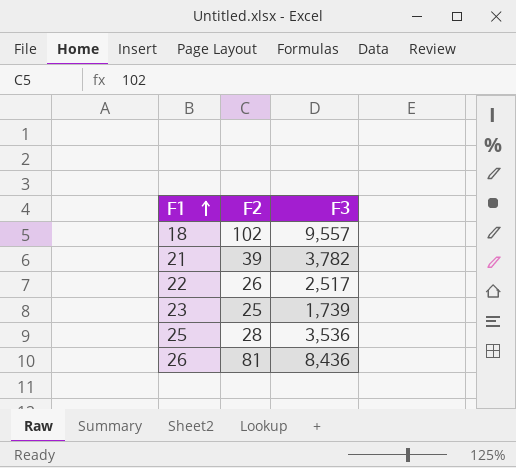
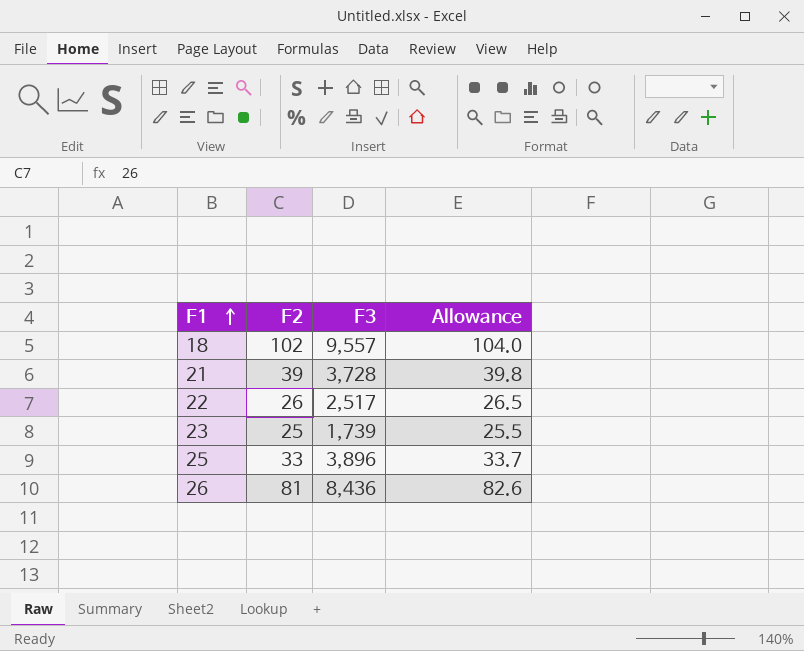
column Allowance | formula: none -> [F2] * 1.02
21 | F3: 3,782 -> 3,728
25 | F2: 28 -> 33
25 | F3: 3,536 -> 3,896

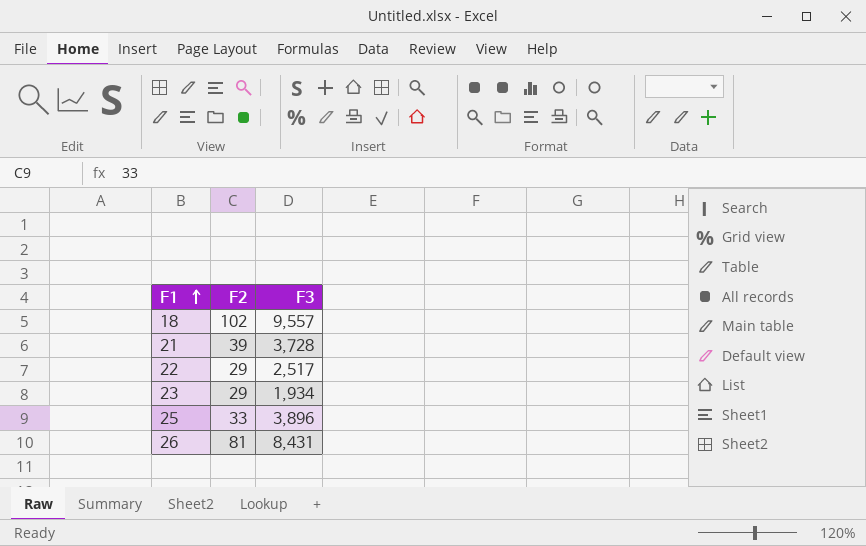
column Allowance | formula: [F2] * 1.02 -> none
22 | F2: 26 -> 29
23 | F2: 25 -> 29
23 | F3: 1,739 -> 1,934
26 | F3: 8,436 -> 8,431

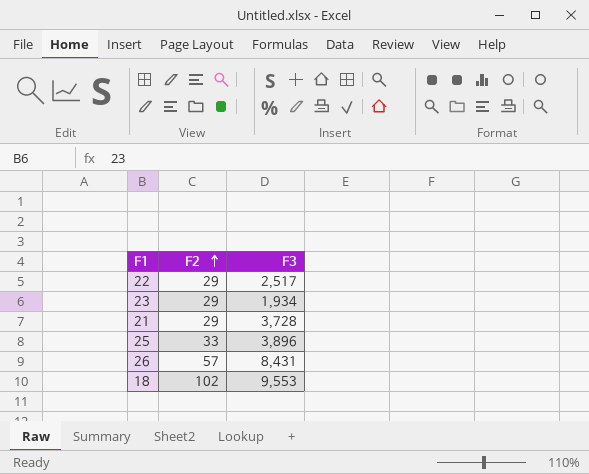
row order: F1 ascending -> F2 ascending
21 | F2: 39 -> 29
26 | F2: 81 -> 57
18 | F3: 9,557 -> 9,553

